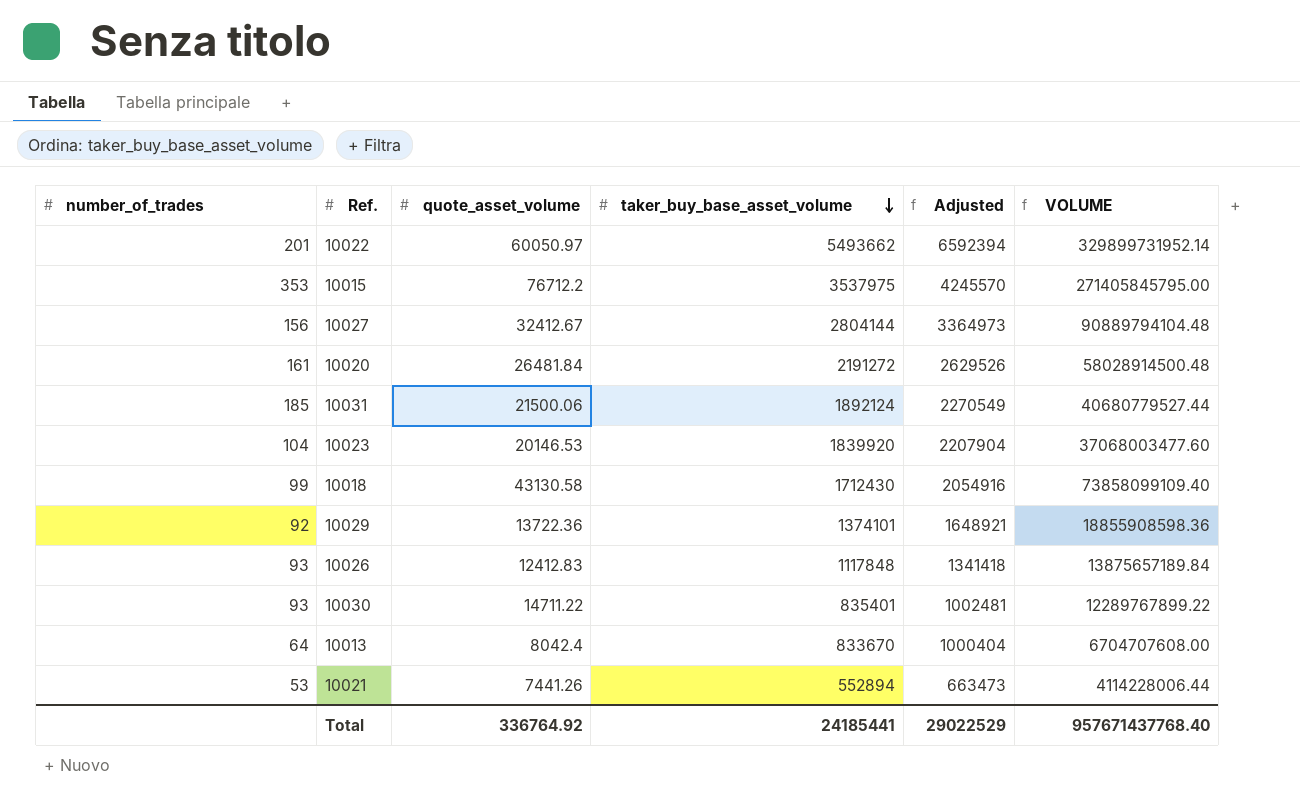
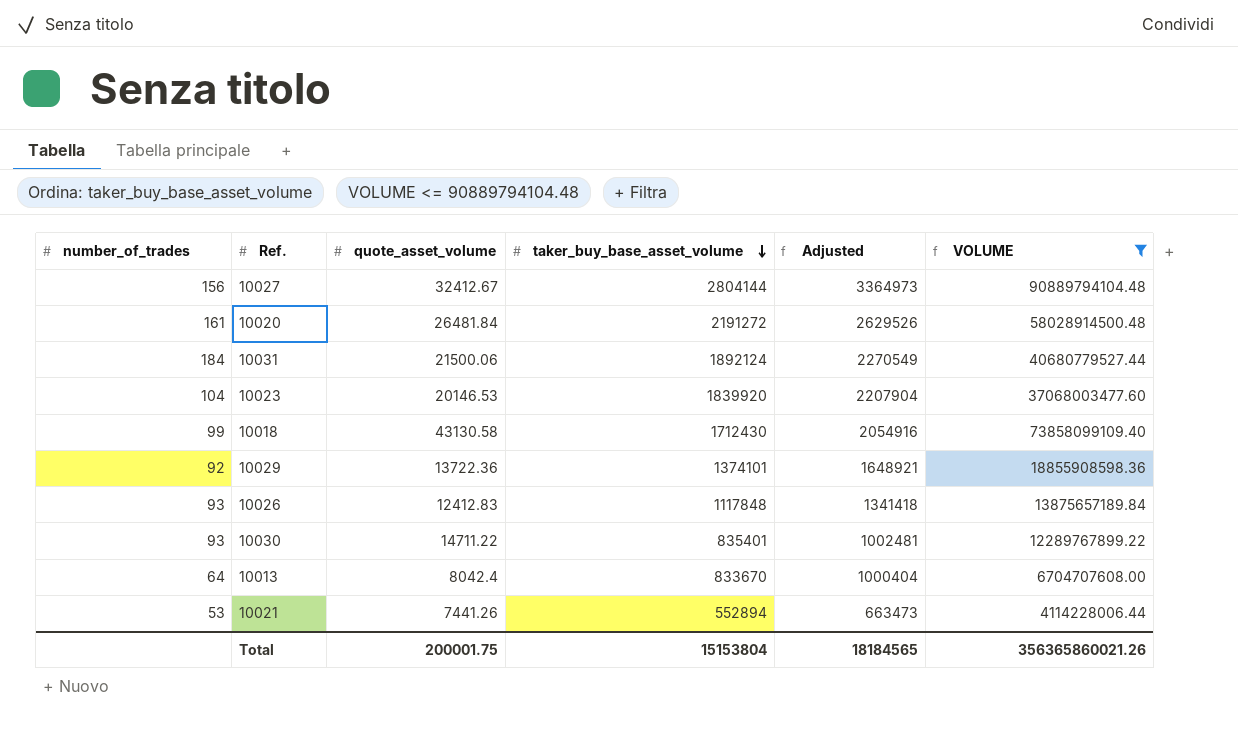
filter: none -> VOLUME <= 90889794104.48
10031 | number_of_trades: 185 -> 184
Total | quote_asset_volume: 336764.92 -> 200001.75
Total | taker_buy_base_asset_volume: 24185441 -> 15153804
Total | Adjusted: 29022529 -> 18184565
Total | VOLUME: 957671437768.40 -> 356365860021.26

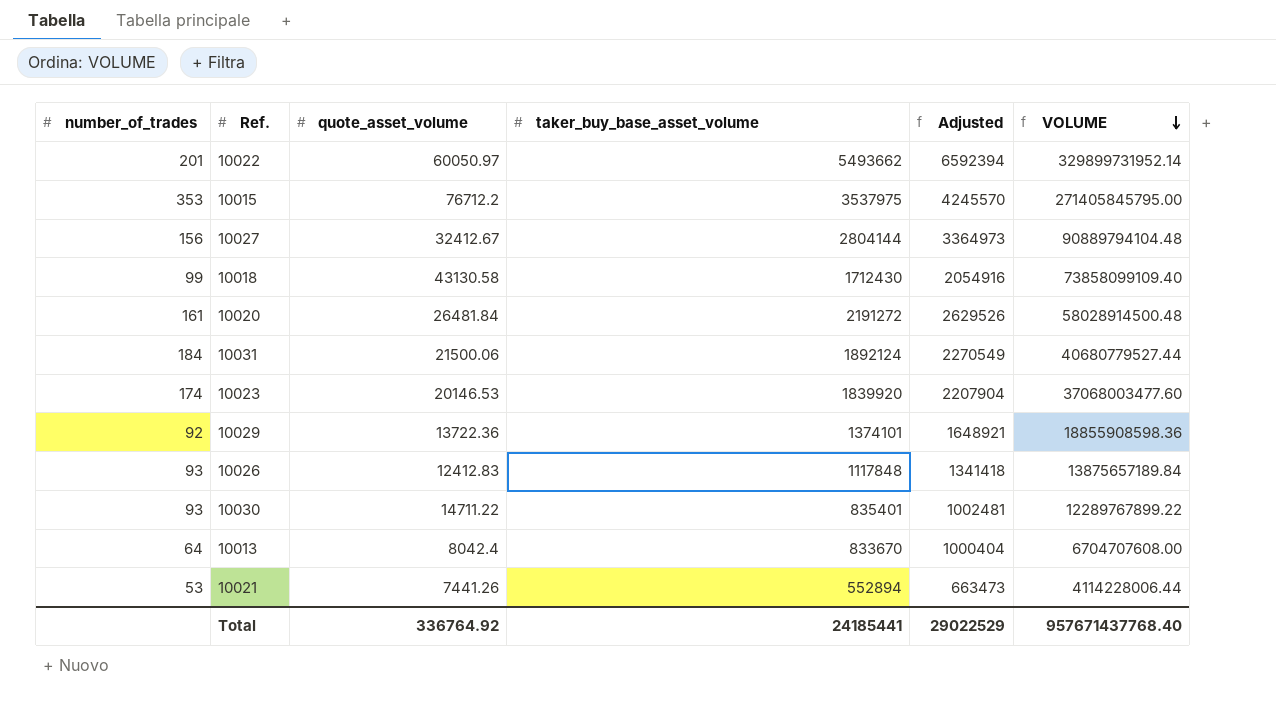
filter: VOLUME <= 90889794104.48 -> none
row order: taker_buy_base_asset_volume descending -> VOLUME descending
10023 | number_of_trades: 104 -> 174
Total | quote_asset_volume: 200001.75 -> 336764.92
Total | taker_buy_base_asset_volume: 15153804 -> 24185441
Total | Adjusted: 18184565 -> 29022529
Total | VOLUME: 356365860021.26 -> 957671437768.40

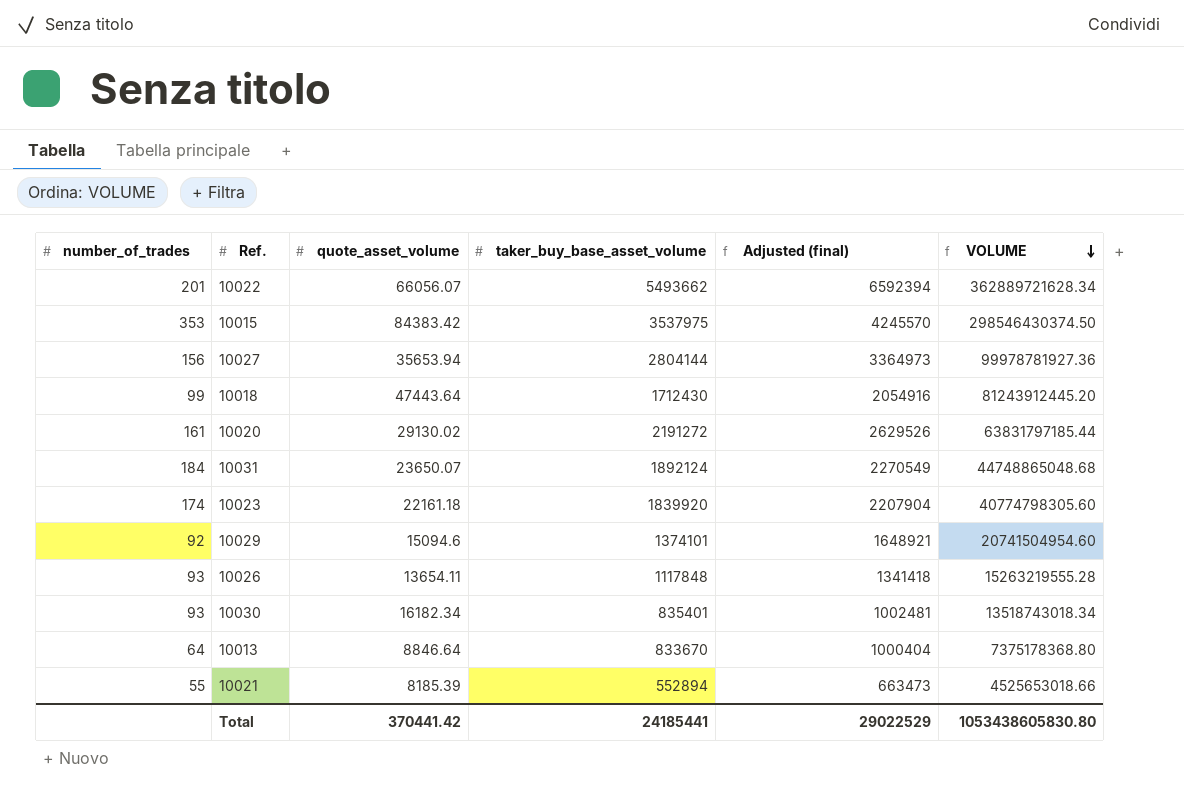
column name: Adjusted -> Adjusted (final)
10022 | quote_asset_volume: 60050.97 -> 66056.07
10022 | VOLUME: 329899731952.14 -> 362889721628.34
10015 | quote_asset_volume: 76712.2 -> 84383.42
10015 | VOLUME: 271405845795.00 -> 298546430374.50
10027 | quote_asset_volume: 32412.67 -> 35653.94
10027 | VOLUME: 90889794104.48 -> 99978781927.36
10018 | quote_asset_volume: 43130.58 -> 47443.64
10018 | VOLUME: 73858099109.40 -> 81243912445.20
10020 | quote_asset_volume: 26481.84 -> 29130.02
10020 | VOLUME: 58028914500.48 -> 63831797185.44
10031 | quote_asset_volume: 21500.06 -> 23650.07
10031 | VOLUME: 40680779527.44 -> 44748865048.68
10023 | quote_asset_volume: 20146.53 -> 22161.18
10023 | VOLUME: 37068003477.60 -> 40774798305.60
10029 | quote_asset_volume: 13722.36 -> 15094.6
10029 | VOLUME: 18855908598.36 -> 20741504954.60
10026 | quote_asset_volume: 12412.83 -> 13654.11
10026 | VOLUME: 13875657189.84 -> 15263219555.28
10030 | quote_asset_volume: 14711.22 -> 16182.34
10030 | VOLUME: 12289767899.22 -> 13518743018.34
10013 | quote_asset_volume: 8042.4 -> 8846.64
10013 | VOLUME: 6704707608.00 -> 7375178368.80
10021 | number_of_trades: 53 -> 55
10021 | quote_asset_volume: 7441.26 -> 8185.39
10021 | VOLUME: 4114228006.44 -> 4525653018.66
Total | quote_asset_volume: 336764.92 -> 370441.42
Total | VOLUME: 957671437768.40 -> 1053438605830.80

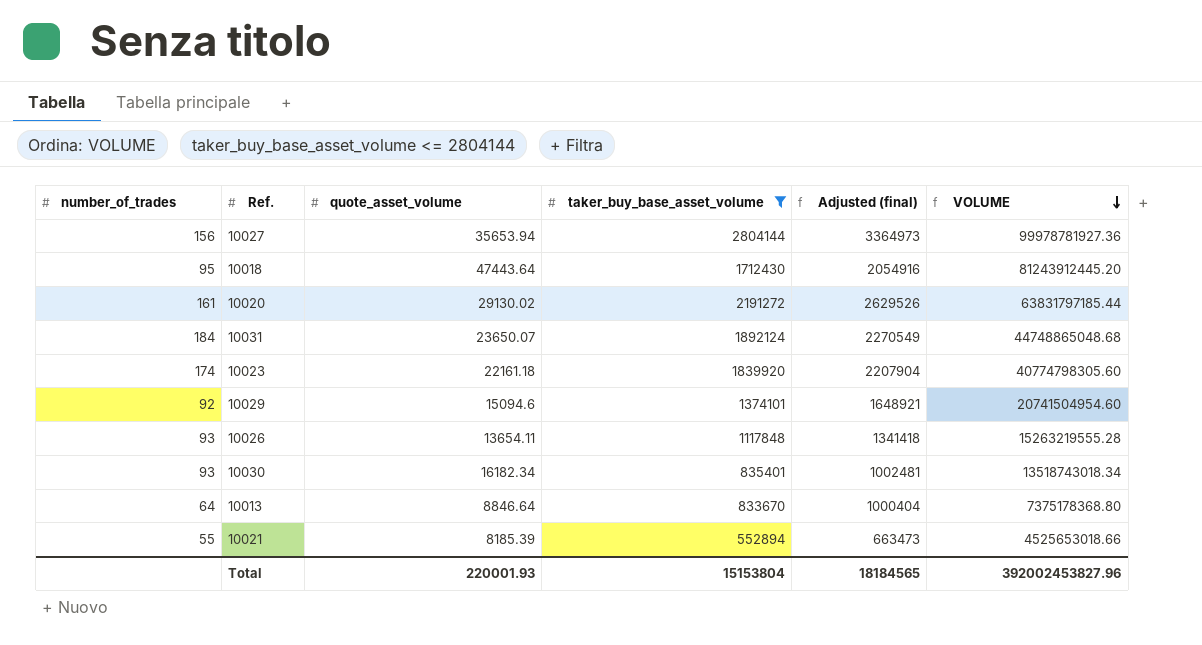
filter: none -> taker_buy_base_asset_volume <= 2804144
10018 | number_of_trades: 99 -> 95
Total | quote_asset_volume: 370441.42 -> 220001.93
Total | taker_buy_base_asset_volume: 24185441 -> 15153804
Total | Adjusted (final): 29022529 -> 18184565
Total | VOLUME: 1053438605830.80 -> 392002453827.96

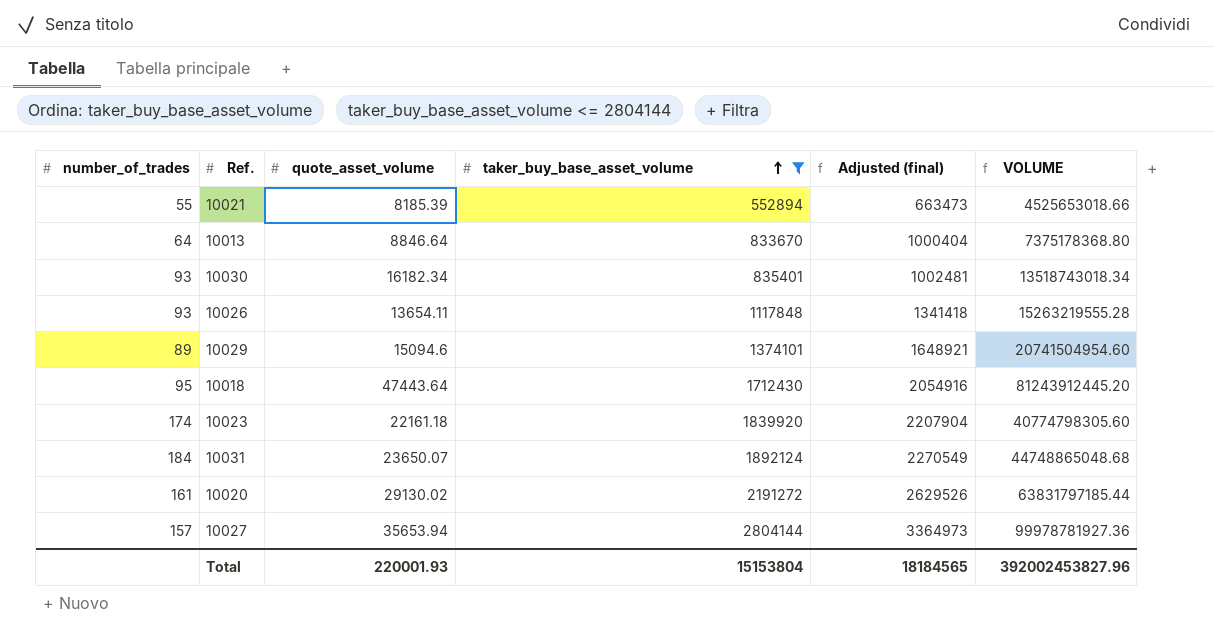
row order: VOLUME descending -> taker_buy_base_asset_volume ascending
10029 | number_of_trades: 92 -> 89
10027 | number_of_trades: 156 -> 157

